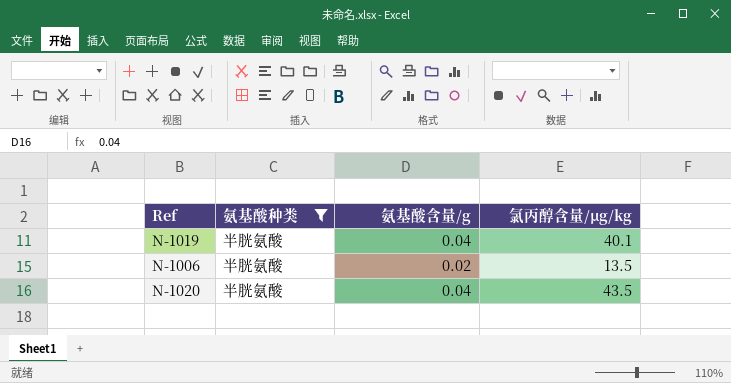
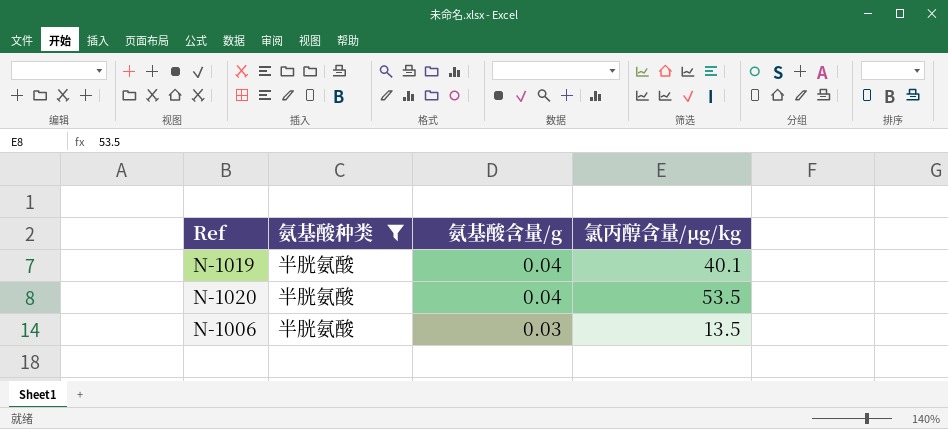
row order: none -> 氨基酸含量/g descending
N-1020 | 氯丙醇含量/μg/kg: 43.5 -> 53.5
N-1006 | 氨基酸含量/g: 0.02 -> 0.03

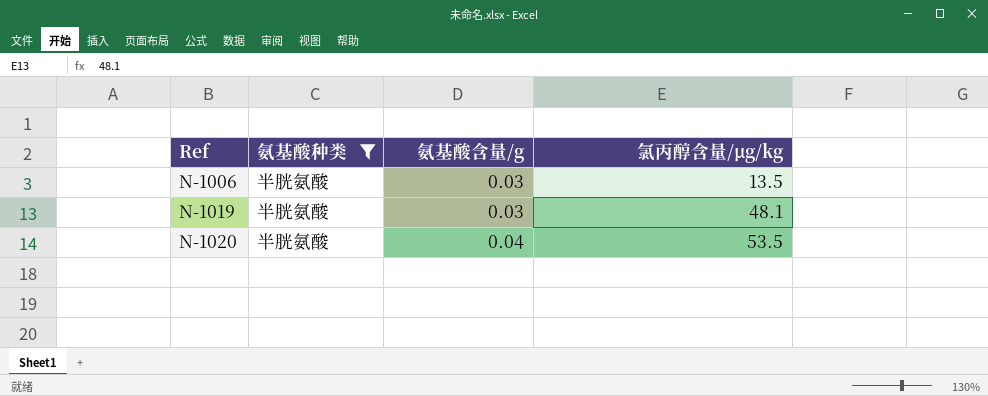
row order: 氨基酸含量/g descending -> Ref ascending
N-1019 | 氨基酸含量/g: 0.04 -> 0.03
N-1019 | 氯丙醇含量/μg/kg: 40.1 -> 48.1

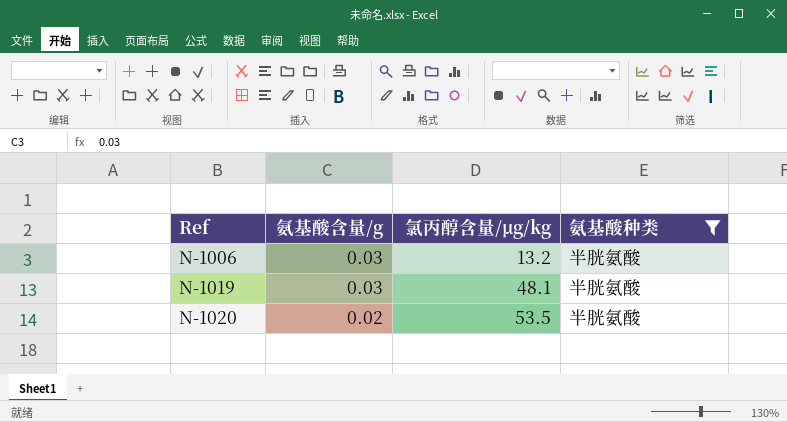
column 氨基酸种类 | position: 2 -> 4
N-1006 | 氯丙醇含量/μg/kg: 13.5 -> 13.2
N-1020 | 氨基酸含量/g: 0.04 -> 0.02

